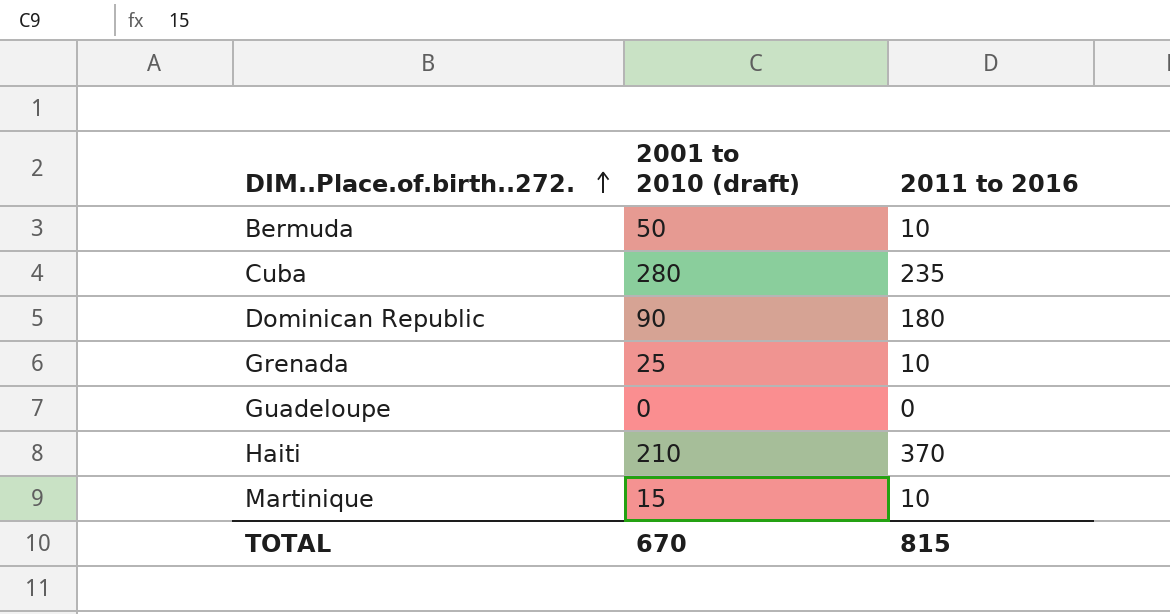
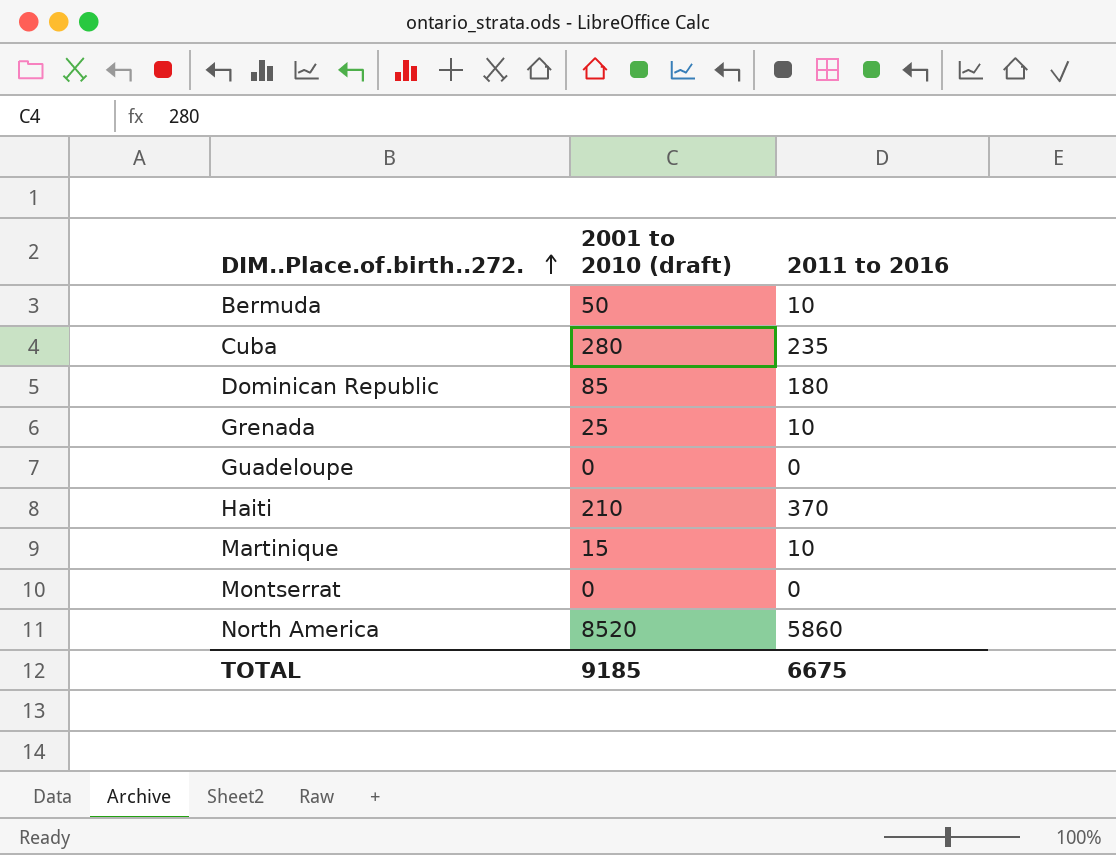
Dominican Republic | 2001 to 2010 (draft): 90 -> 85
row Montserrat: none -> 0 | 0
row North America: none -> 8520 | 5860
TOTAL | 2001 to 2010 (draft): 670 -> 9185
TOTAL | 2011 to 2016: 815 -> 6675

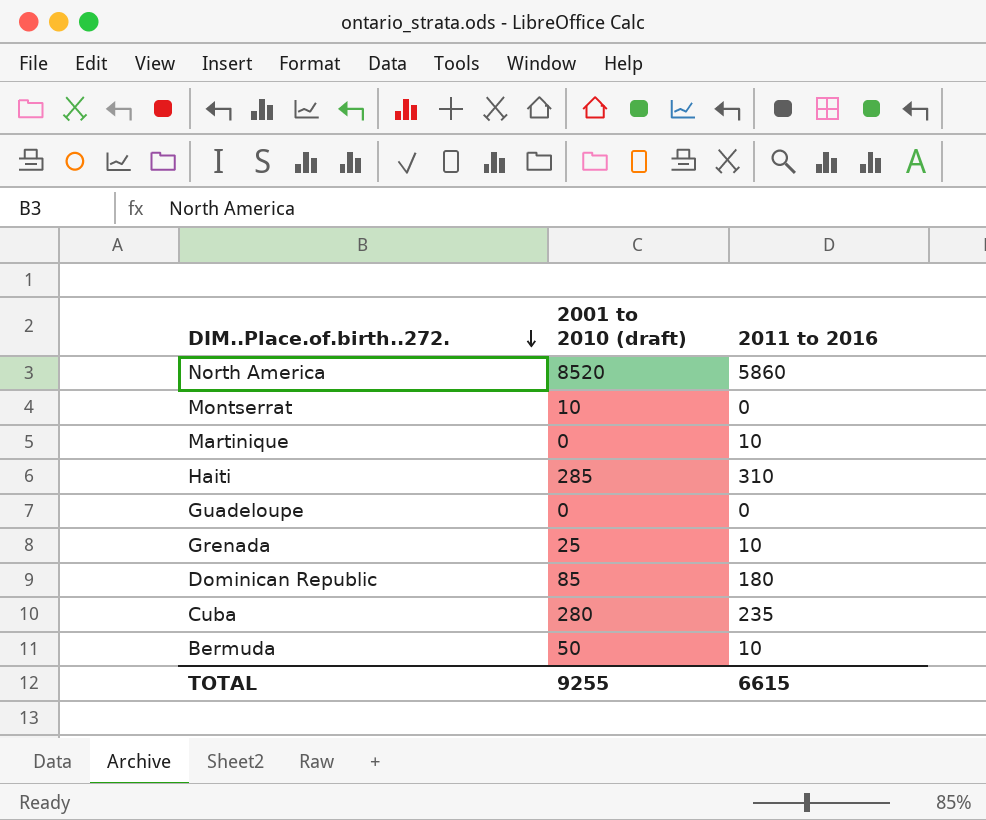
row order: DIM..Place.of.birth..272. ascending -> DIM..Place.of.birth..272. descending
Montserrat | 2001 to 2010 (draft): 0 -> 10
Martinique | 2001 to 2010 (draft): 15 -> 0
Haiti | 2001 to 2010 (draft): 210 -> 285
Haiti | 2011 to 2016: 370 -> 310
TOTAL | 2001 to 2010 (draft): 9185 -> 9255
TOTAL | 2011 to 2016: 6675 -> 6615

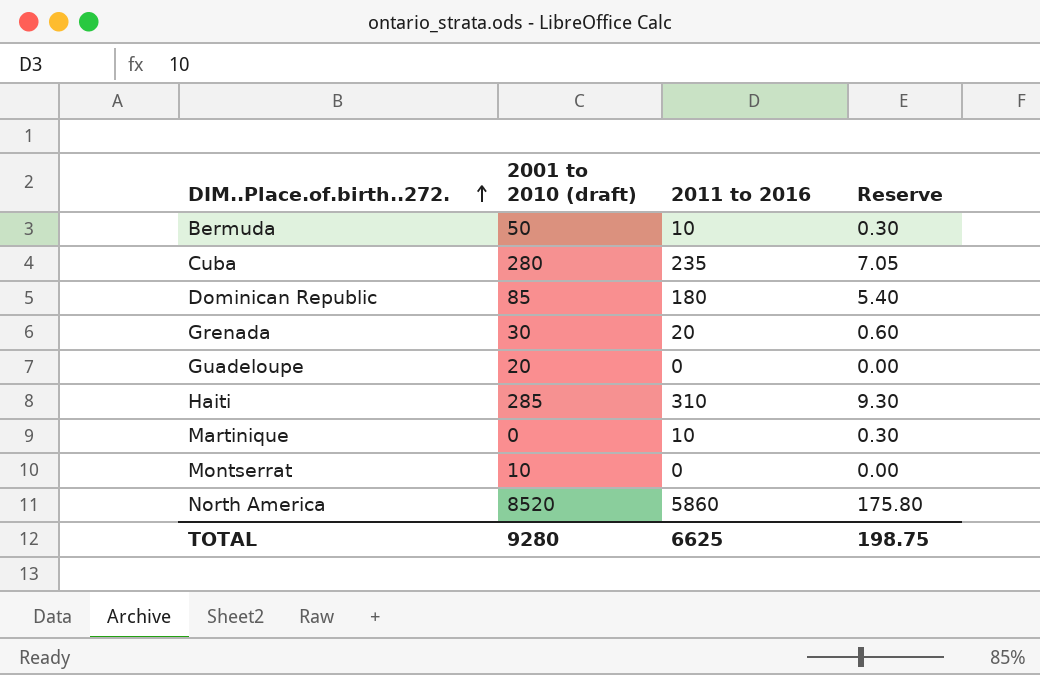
row order: DIM..Place.of.birth..272. descending -> DIM..Place.of.birth..272. ascending
column Reserve | formula: none -> [2011 to 2016] * 0.03
Grenada | 2001 to 2010 (draft): 25 -> 30
Grenada | 2011 to 2016: 10 -> 20
Guadeloupe | 2001 to 2010 (draft): 0 -> 20
TOTAL | 2001 to 2010 (draft): 9255 -> 9280
TOTAL | 2011 to 2016: 6615 -> 6625

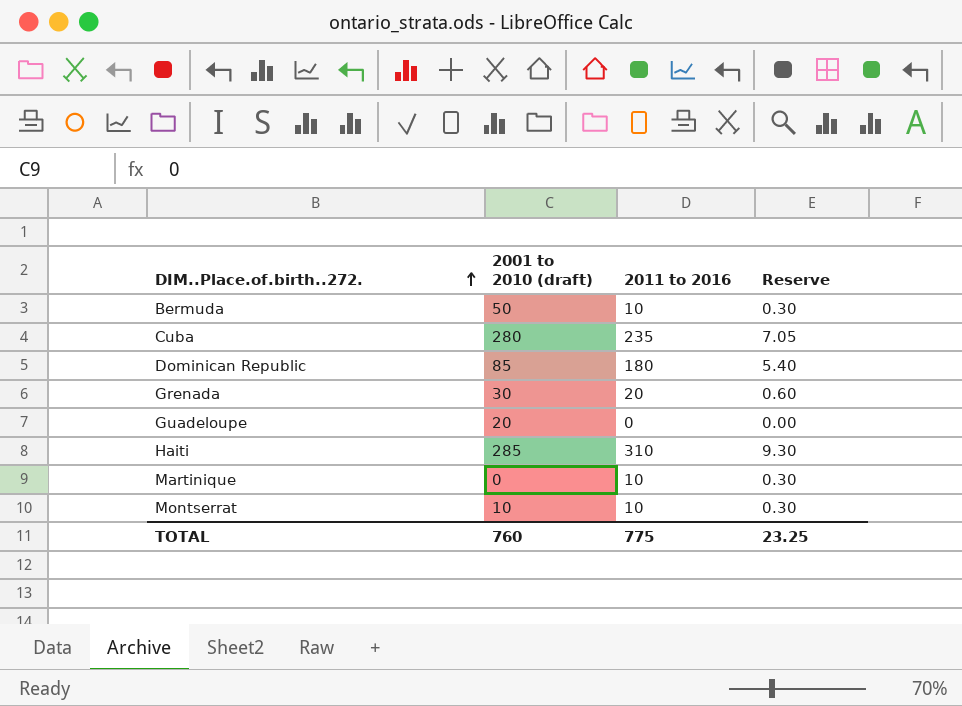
row North America: 8520 | 5860 | 175.80 -> none
Montserrat | 2011 to 2016: 0 -> 10
Montserrat | Reserve: 0.00 -> 0.30
TOTAL | 2001 to 2010 (draft): 9280 -> 760
TOTAL | 2011 to 2016: 6625 -> 775
TOTAL | Reserve: 198.75 -> 23.25

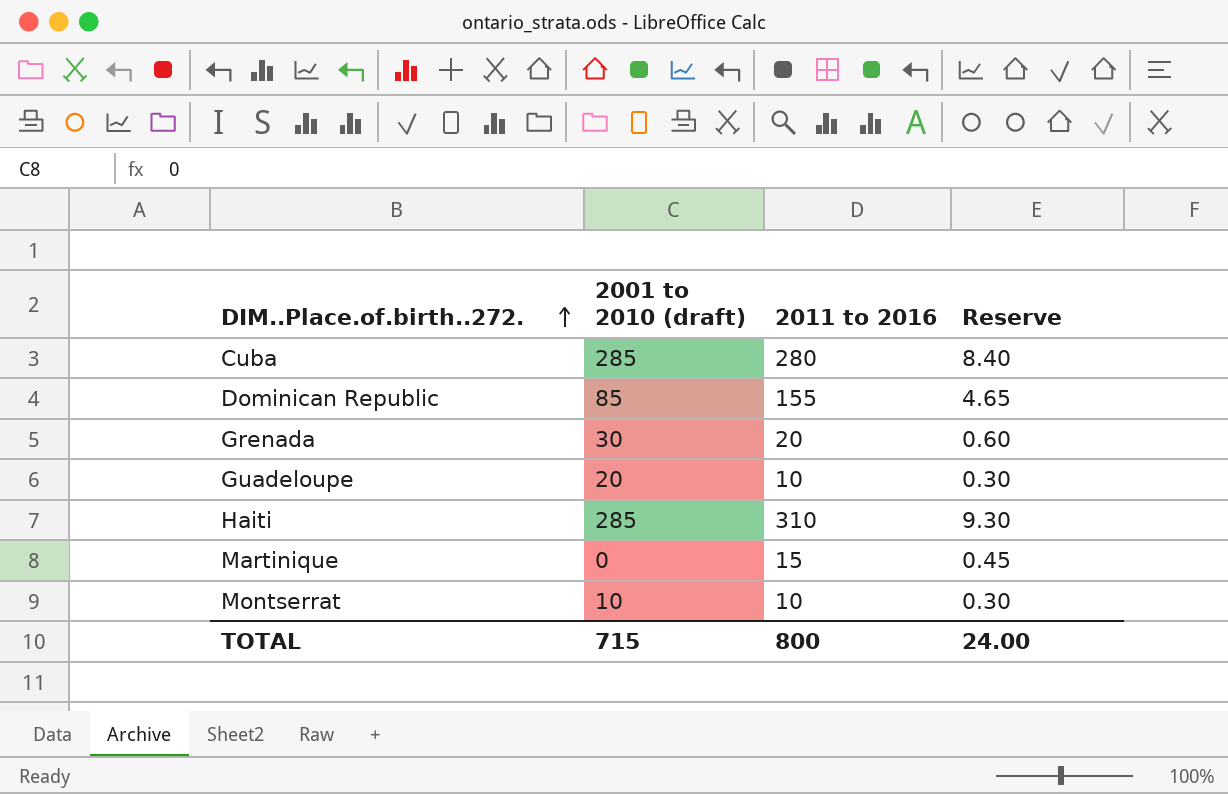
row Bermuda: 50 | 10 | 0.30 -> none
Cuba | 2001 to 2010 (draft): 280 -> 285
Cuba | 2011 to 2016: 235 -> 280
Cuba | Reserve: 7.05 -> 8.40
Dominican Republic | 2011 to 2016: 180 -> 155
Dominican Republic | Reserve: 5.40 -> 4.65
Guadeloupe | 2011 to 2016: 0 -> 10
Guadeloupe | Reserve: 0.00 -> 0.30
Martinique | 2011 to 2016: 10 -> 15
Martinique | Reserve: 0.30 -> 0.45
TOTAL | 2001 to 2010 (draft): 760 -> 715
TOTAL | 2011 to 2016: 775 -> 800
TOTAL | Reserve: 23.25 -> 24.00

